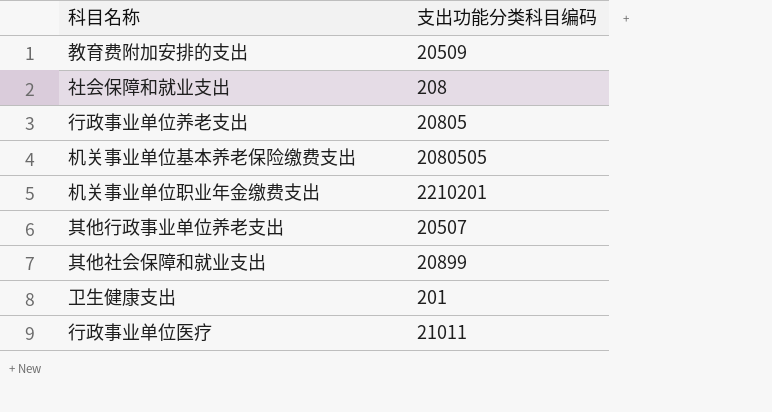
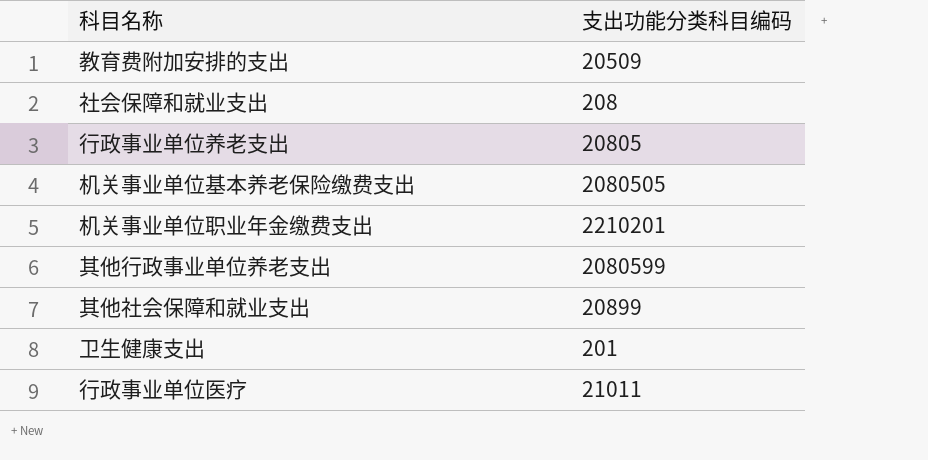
其他行政事业单位养老支出 | 支出功能分类科目编码: 20507 -> 2080599

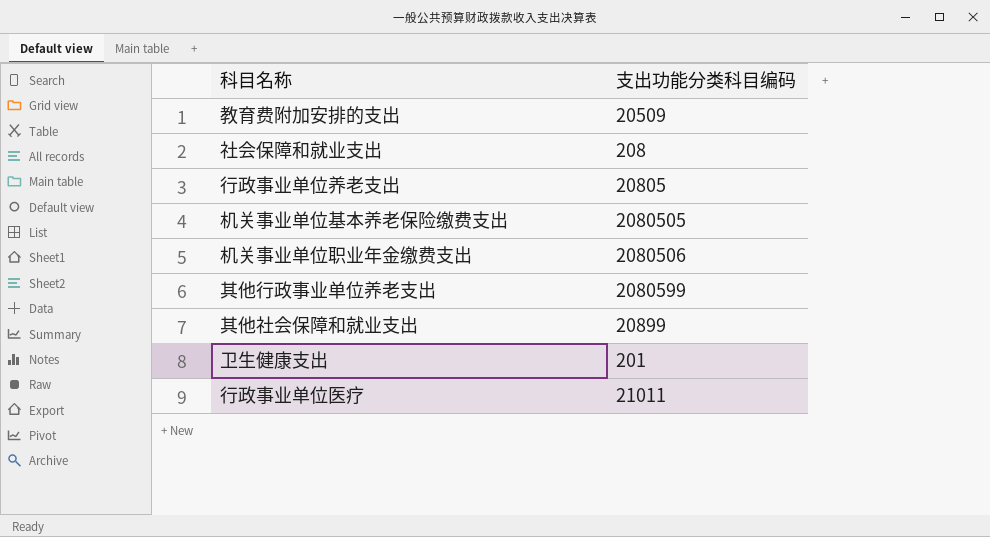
机关事业单位职业年金缴费支出 | 支出功能分类科目编码: 2210201 -> 2080506

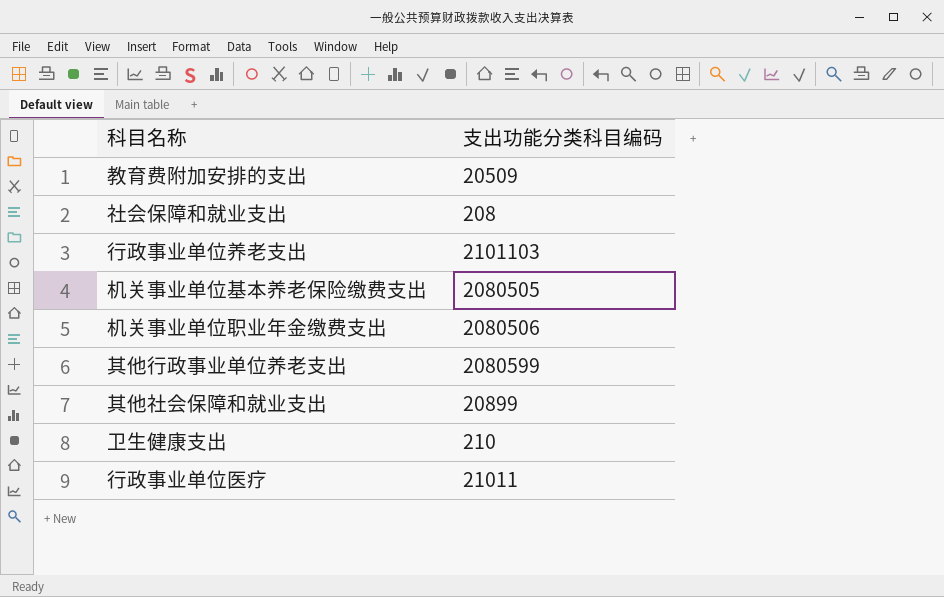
行政事业单位养老支出 | 支出功能分类科目编码: 20805 -> 2101103
卫生健康支出 | 支出功能分类科目编码: 201 -> 210

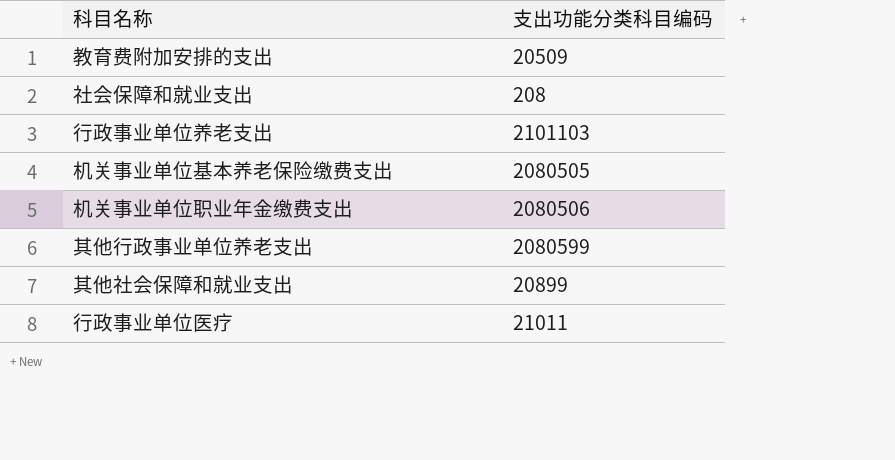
row 卫生健康支出: 210 -> none

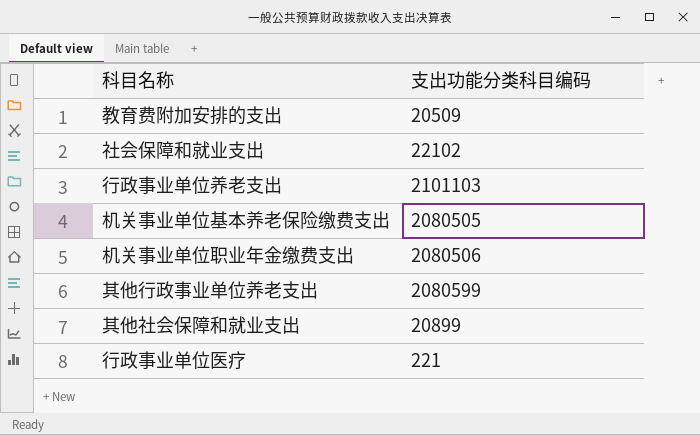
社会保障和就业支出 | 支出功能分类科目编码: 208 -> 22102
行政事业单位医疗 | 支出功能分类科目编码: 21011 -> 221

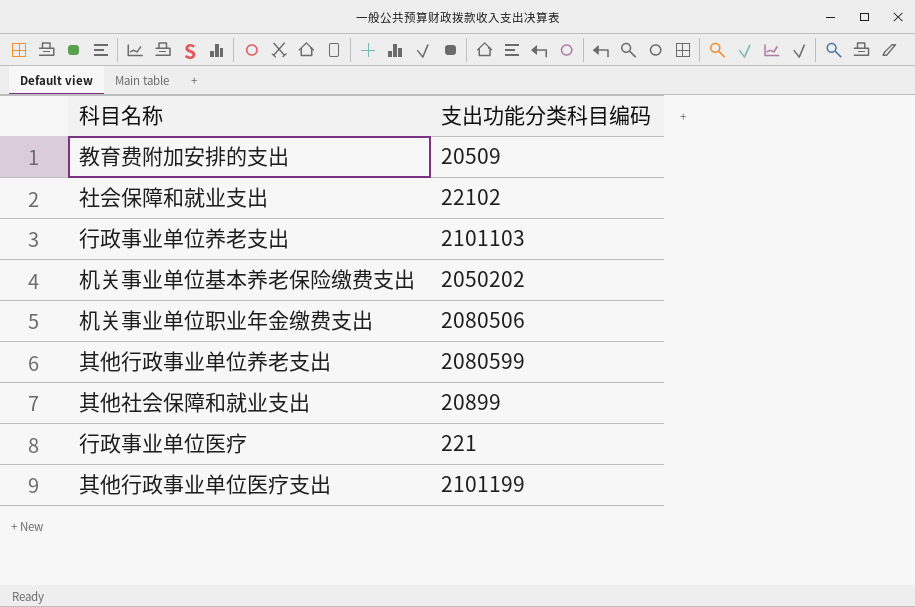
机关事业单位基本养老保险缴费支出 | 支出功能分类科目编码: 2080505 -> 2050202
row 其他行政事业单位医疗支出: none -> 2101199

